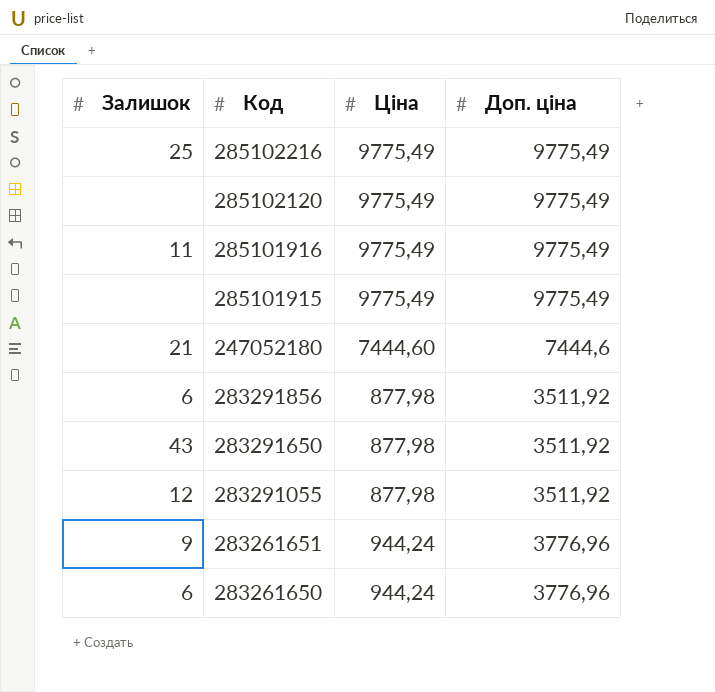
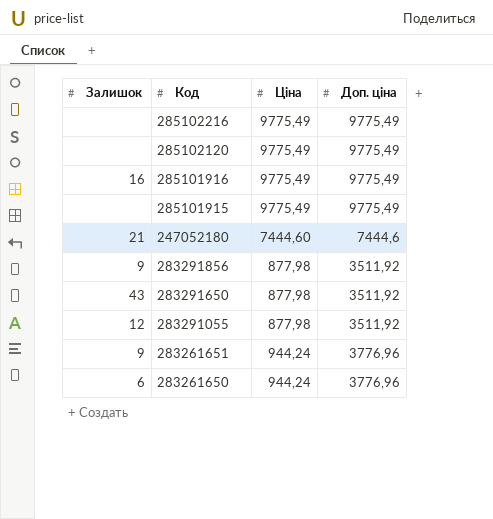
285102216 | Залишок: 25 -> none
285101916 | Залишок: 11 -> 16
283291856 | Залишок: 6 -> 9

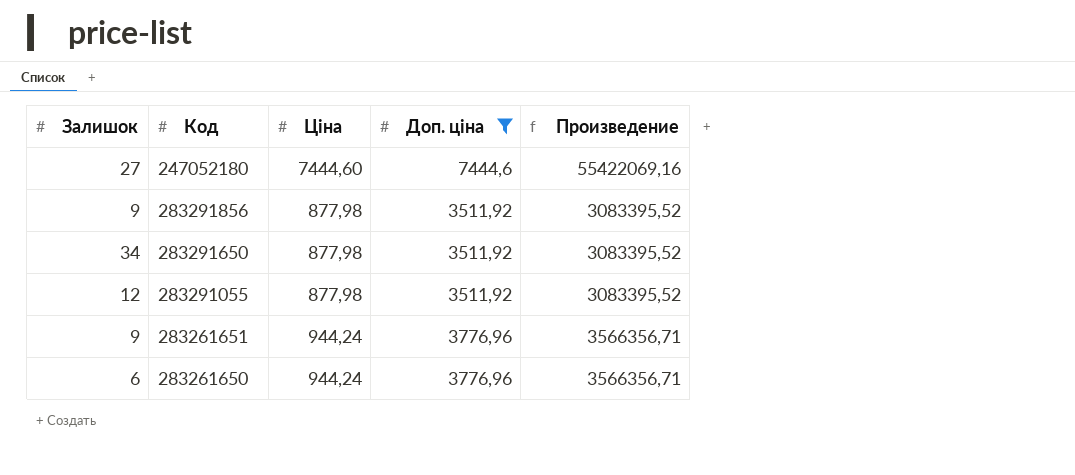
filter: none -> Доп. ціна != 9775,49
column Произведение | formula: none -> [Ціна] * [Доп. ціна]
247052180 | Залишок: 21 -> 27
283291650 | Залишок: 43 -> 34

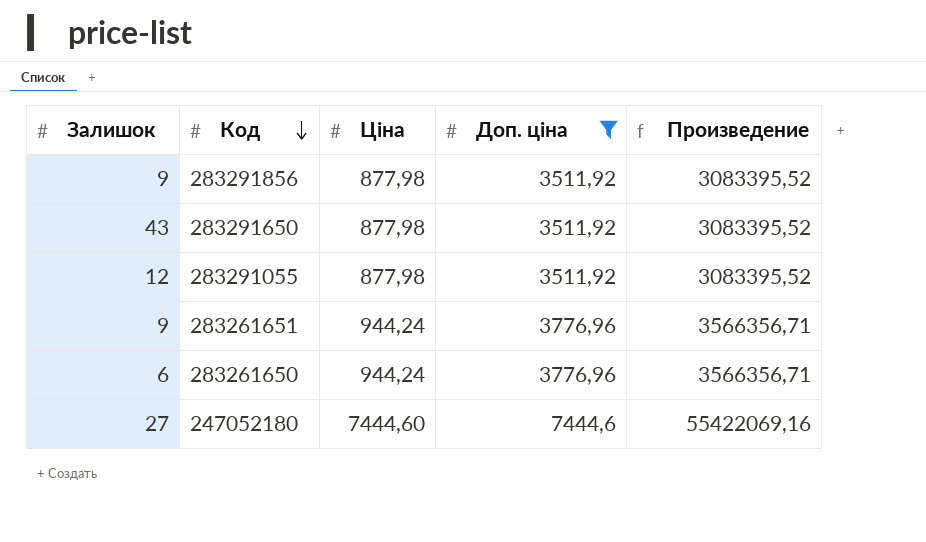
row order: none -> Код descending
283291650 | Залишок: 34 -> 43

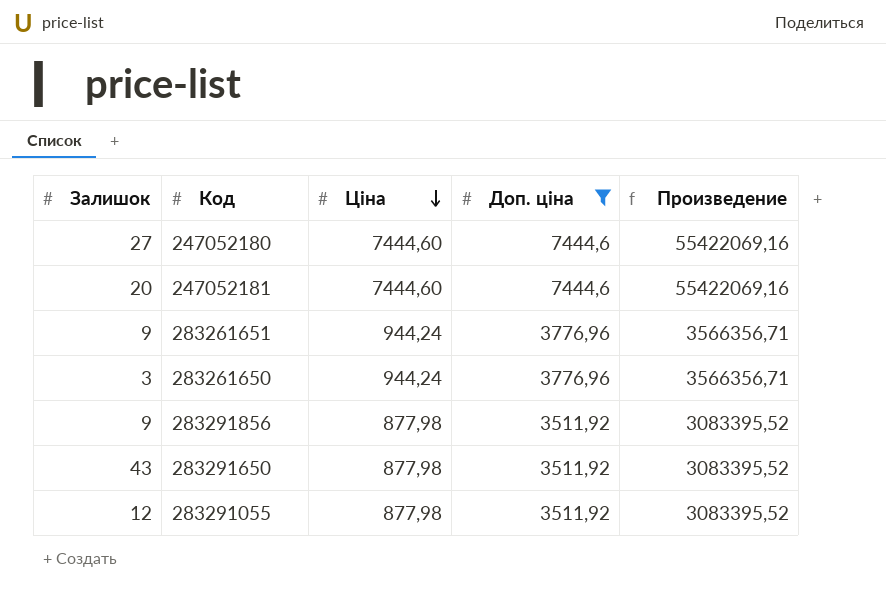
row order: Код descending -> Ціна descending
row 247052181: none -> 20 | 7444,60 | 7444,6 | 55422069,16
283261650 | Залишок: 6 -> 3

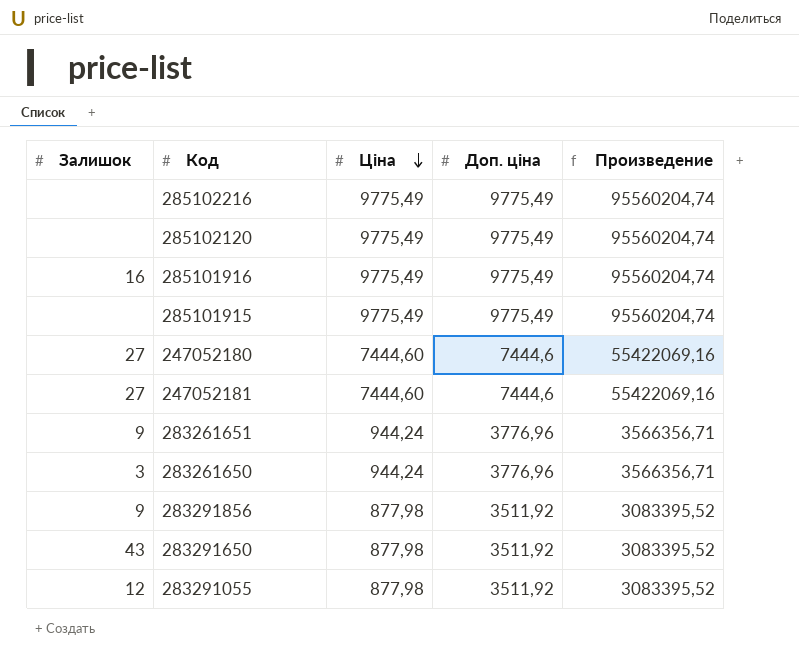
filter: Доп. ціна != 9775,49 -> none
247052181 | Залишок: 20 -> 27

